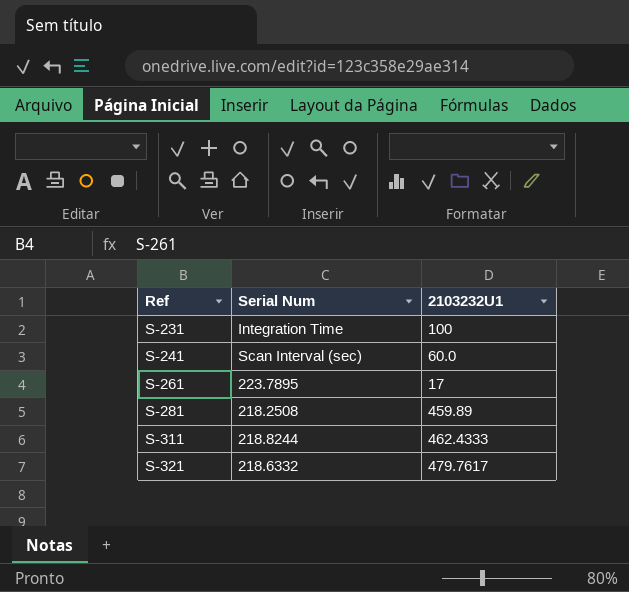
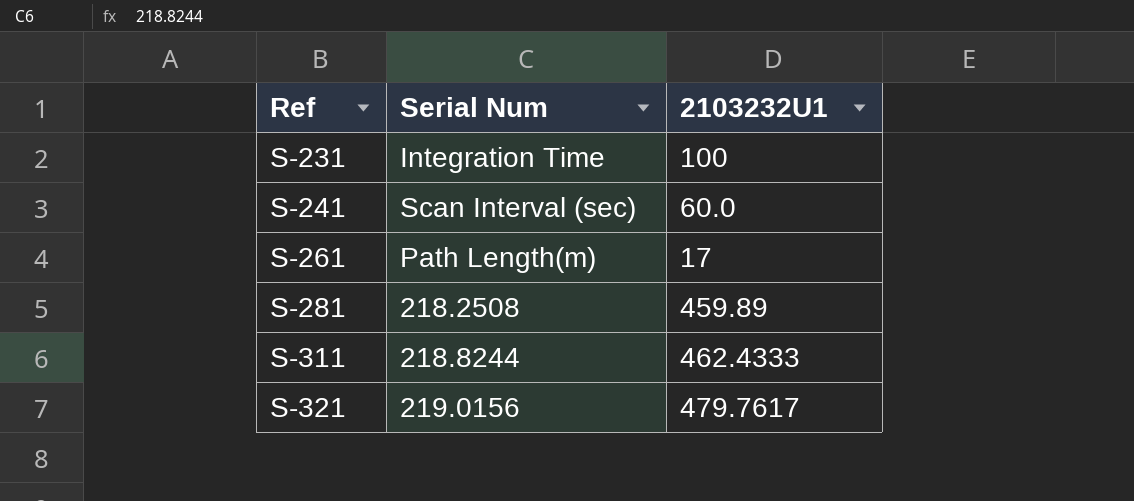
S-261 | Serial Num: 223.7895 -> Path Length(m)
S-321 | Serial Num: 218.6332 -> 219.0156

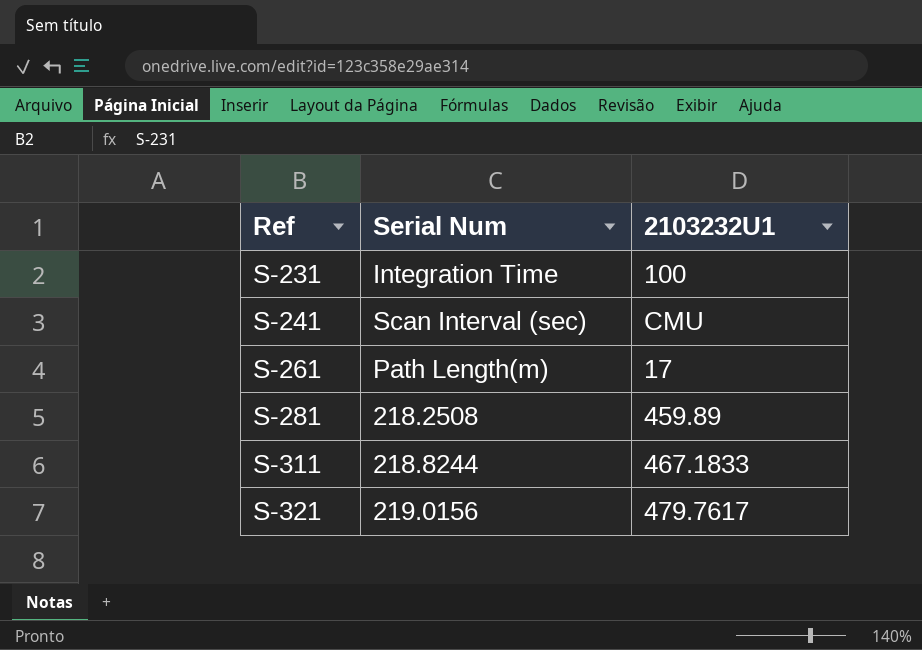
S-241 | 2103232U1: 60.0 -> CMU
S-311 | 2103232U1: 462.4333 -> 467.1833

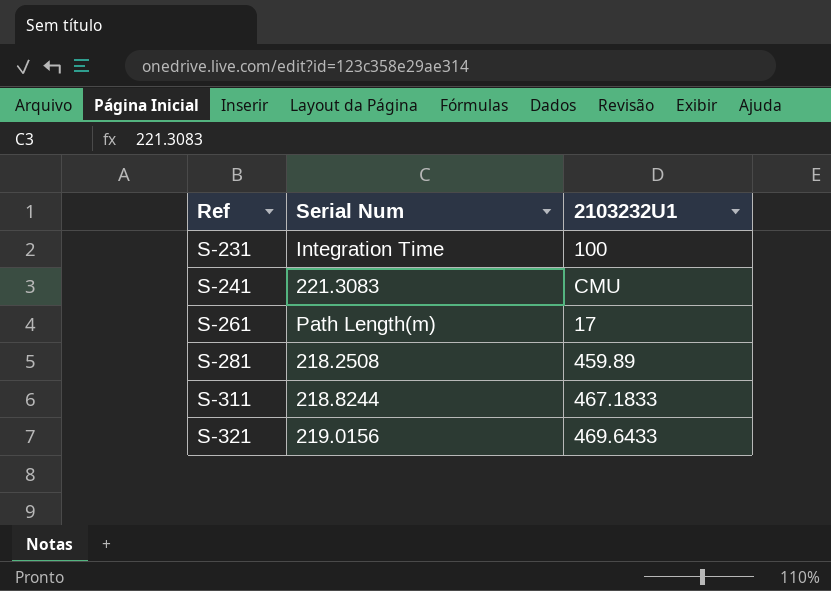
S-241 | Serial Num: Scan Interval (sec) -> 221.3083
S-321 | 2103232U1: 479.7617 -> 469.6433

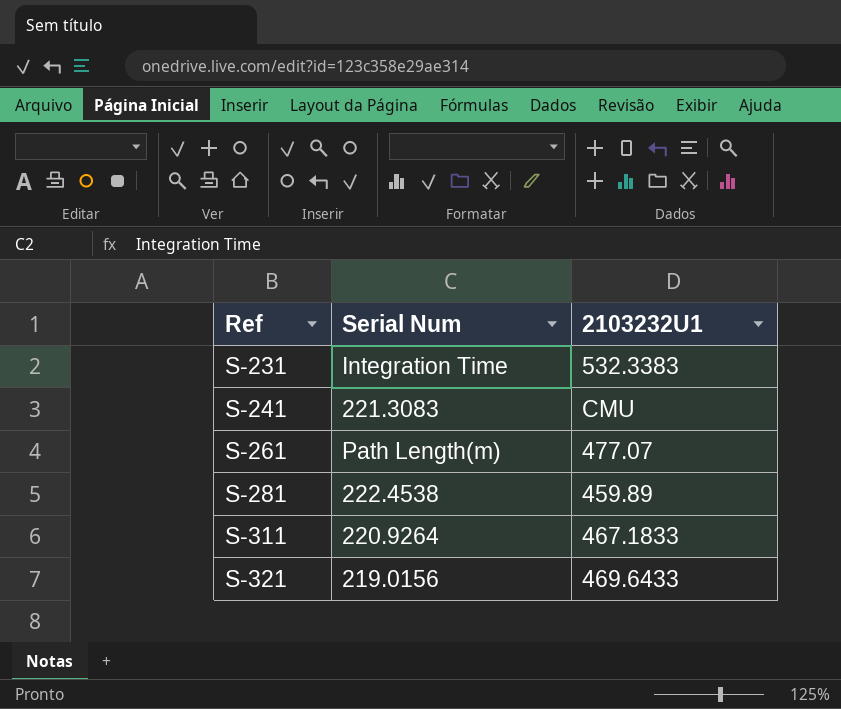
S-231 | 2103232U1: 100 -> 532.3383
S-261 | 2103232U1: 17 -> 477.07
S-281 | Serial Num: 218.2508 -> 222.4538
S-311 | Serial Num: 218.8244 -> 220.9264

